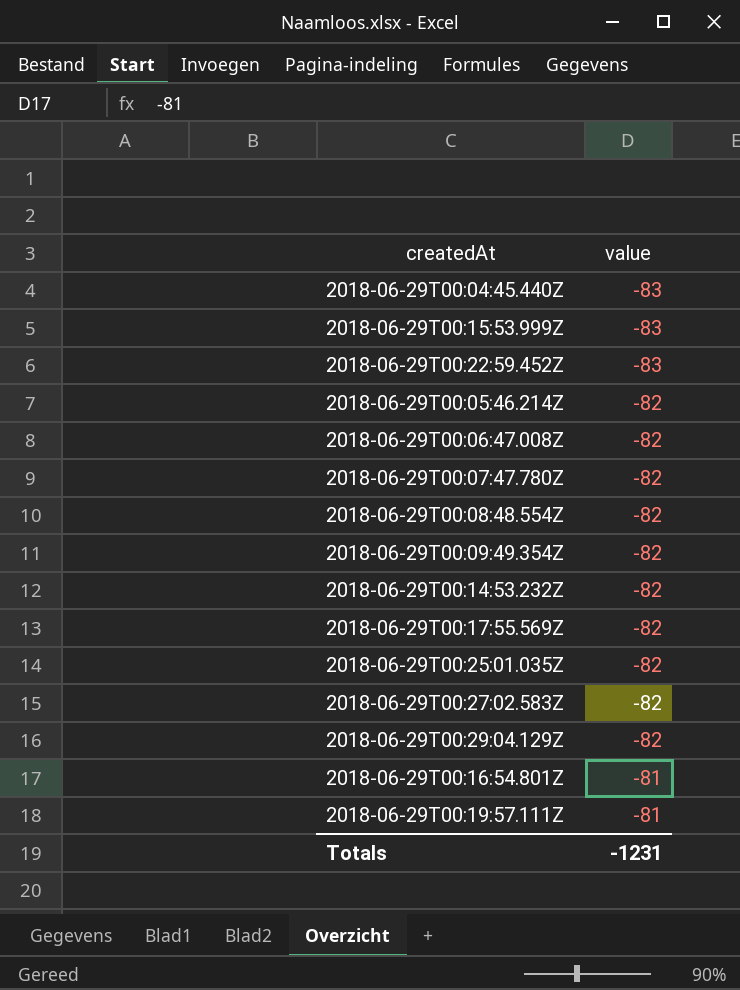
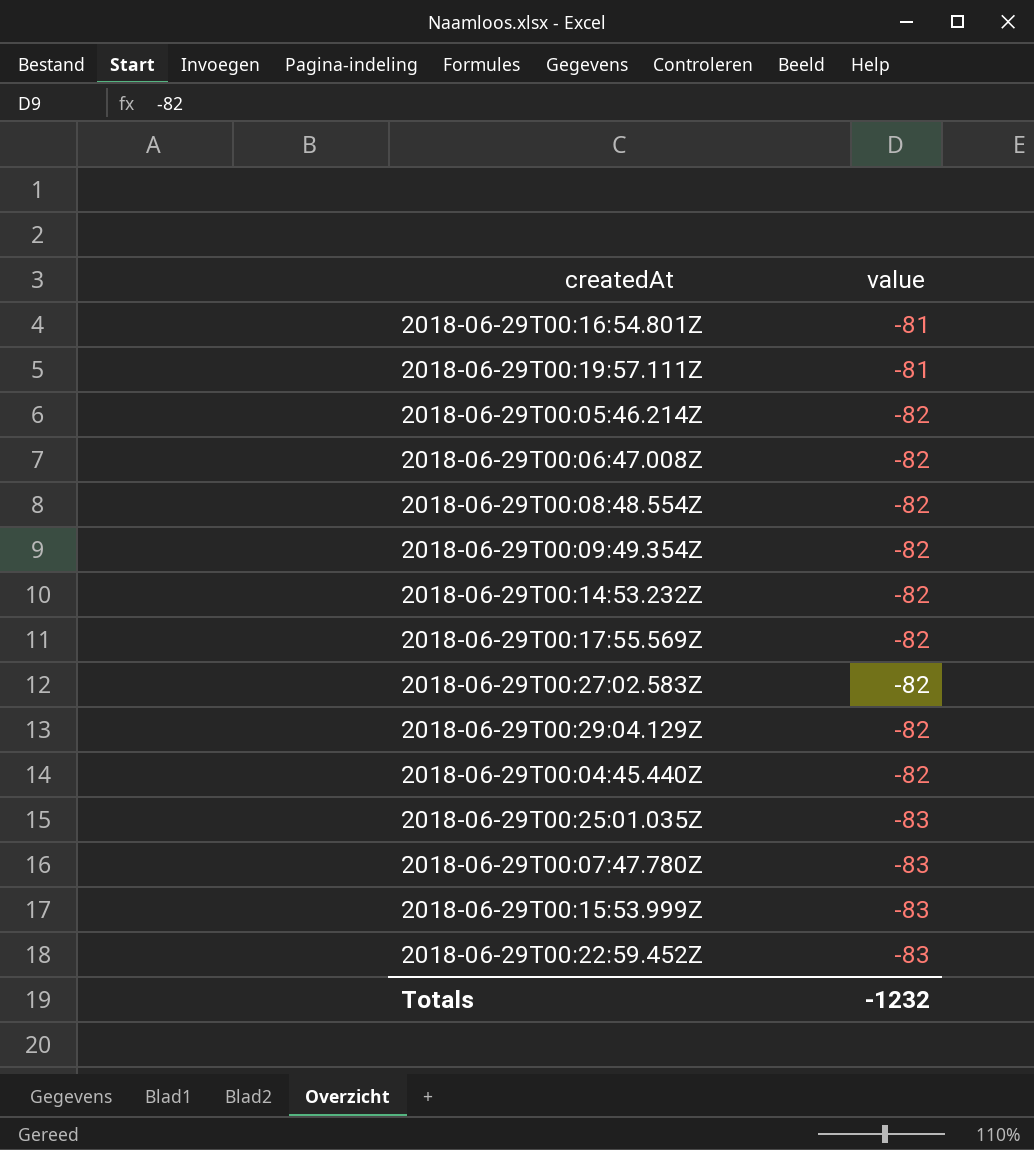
row order: value ascending -> value descending
2018-06-29T00:04:45.440Z | value: -83 -> -82
2018-06-29T00:25:01.035Z | value: -82 -> -83
2018-06-29T00:07:47.780Z | value: -82 -> -83
Totals | value: -1231 -> -1232

